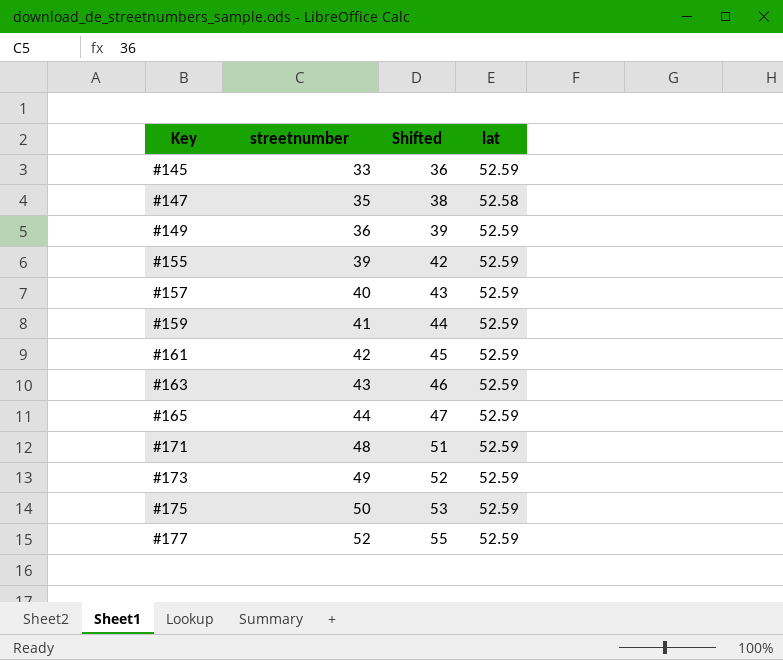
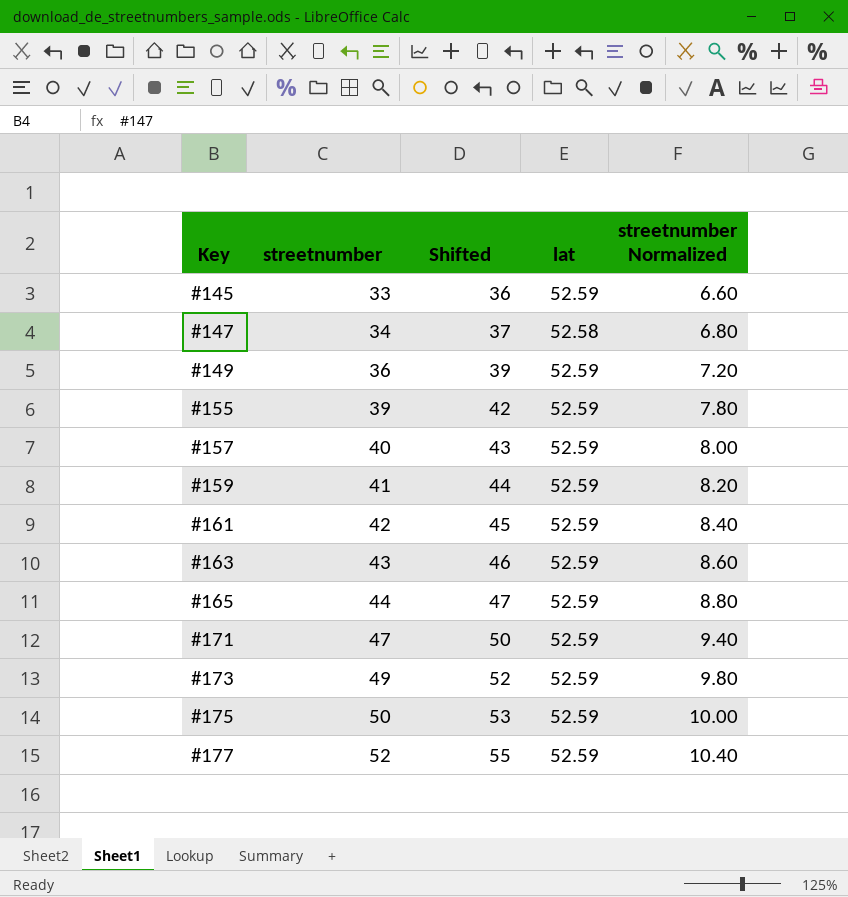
column streetnumber Normalized | formula: none -> [streetnumber] * 0.2
#147 | streetnumber: 35 -> 34
#147 | Shifted: 38 -> 37
#171 | streetnumber: 48 -> 47
#171 | Shifted: 51 -> 50

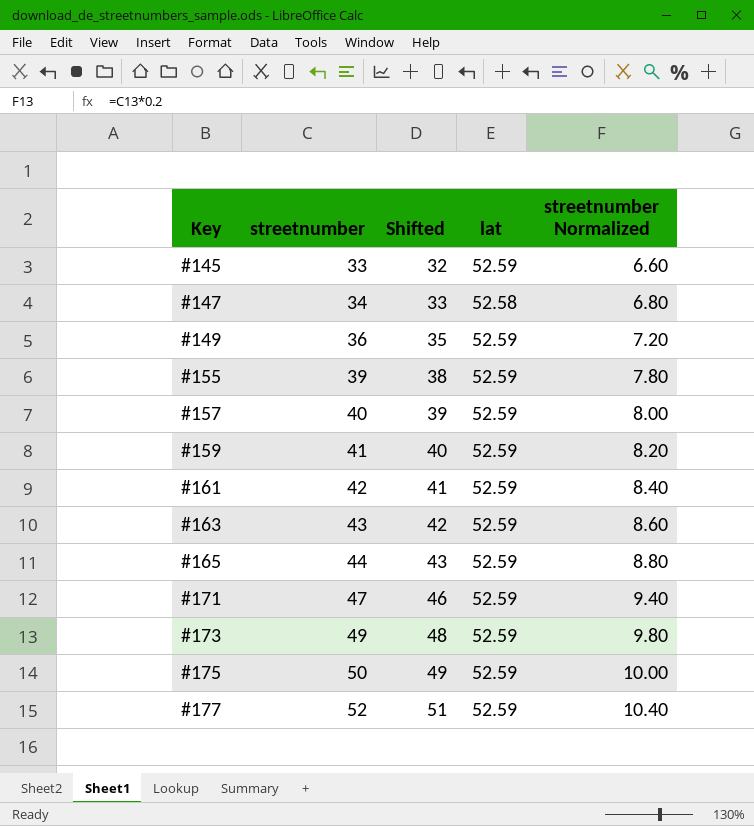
column Shifted | formula: [streetnumber] + 3 -> [streetnumber] - 1

